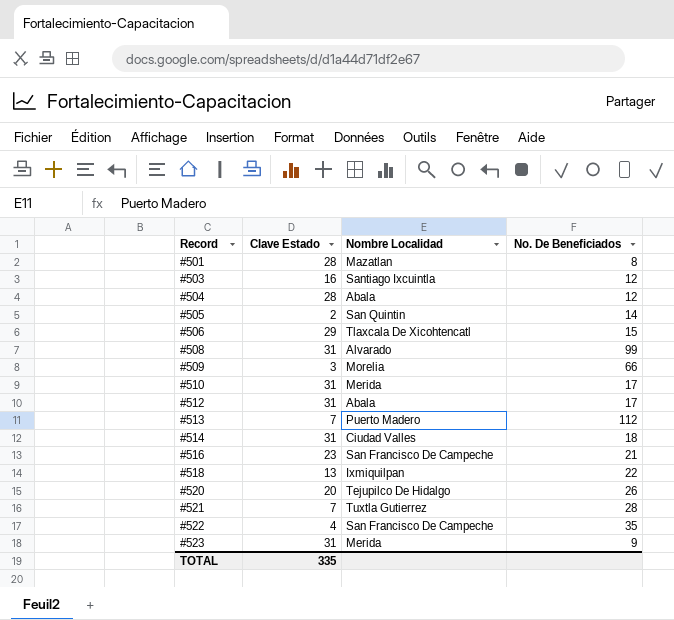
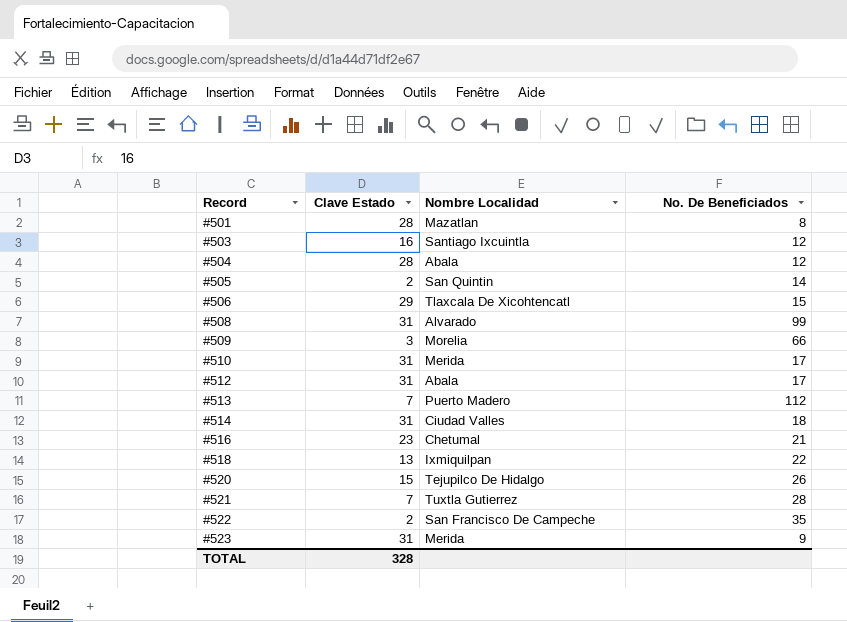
#516 | Nombre Localidad: San Francisco De Campeche -> Chetumal
#520 | Clave Estado: 20 -> 15
#522 | Clave Estado: 4 -> 2
TOTAL | Clave Estado: 335 -> 328

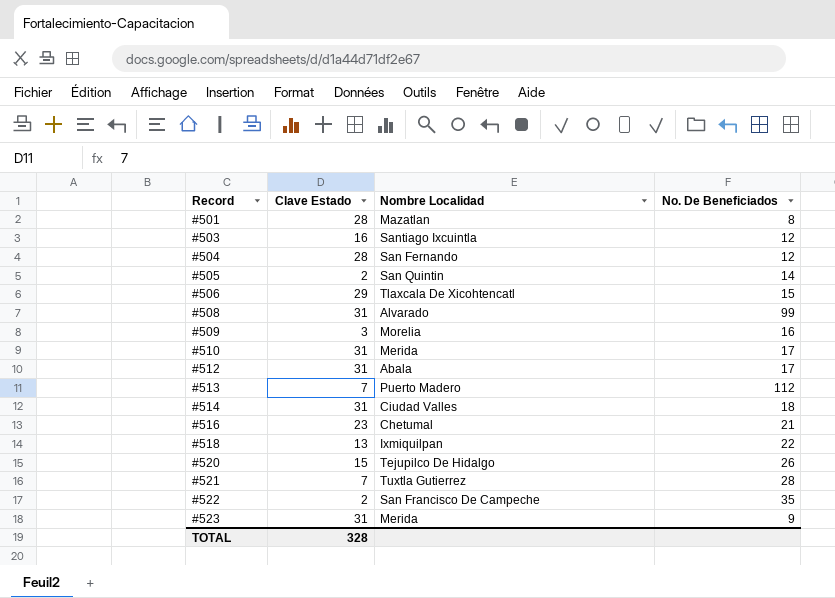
#504 | Nombre Localidad: Abala -> San Fernando
#509 | No. De Beneficiados: 66 -> 16

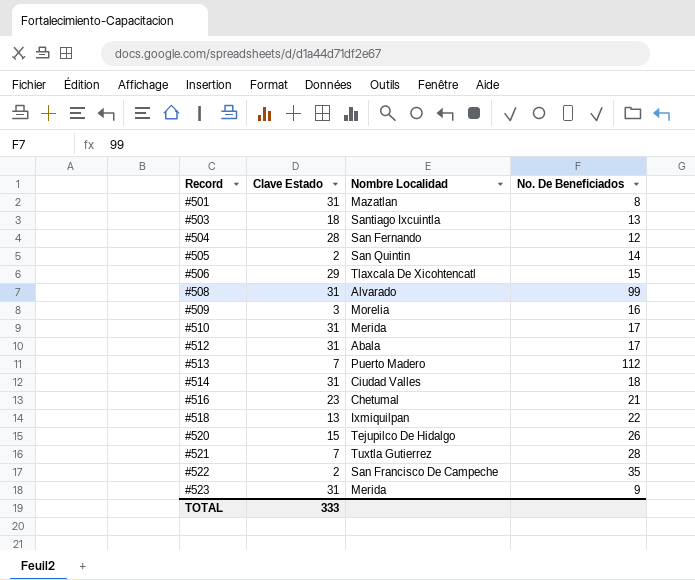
#501 | Clave Estado: 28 -> 31
#503 | Clave Estado: 16 -> 18
#503 | No. De Beneficiados: 12 -> 13
TOTAL | Clave Estado: 328 -> 333

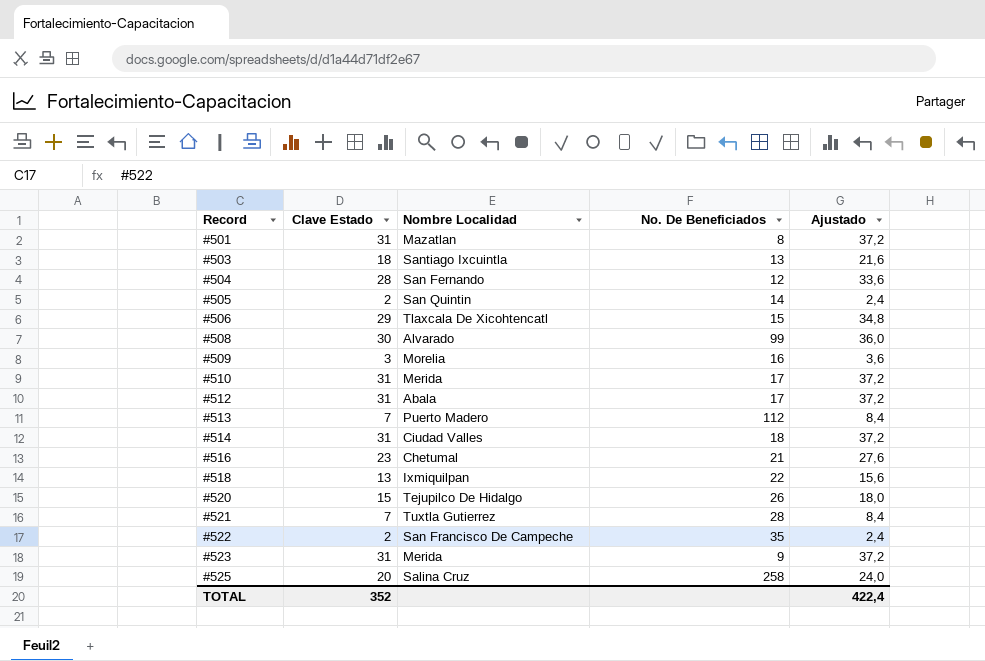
column Ajustado | formula: none -> [Clave Estado] * 1,2
#508 | Clave Estado: 31 -> 30
row #525: none -> 20 | Salina Cruz | 258 | 24,0
TOTAL | Clave Estado: 333 -> 352

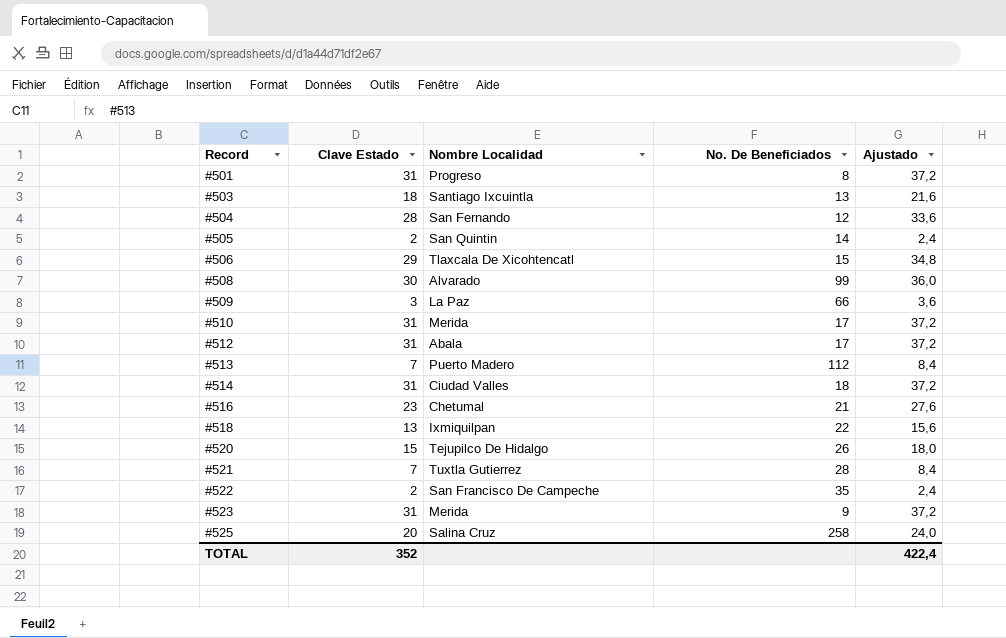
#501 | Nombre Localidad: Mazatlan -> Progreso
#509 | Nombre Localidad: Morelia -> La Paz
#509 | No. De Beneficiados: 16 -> 66

